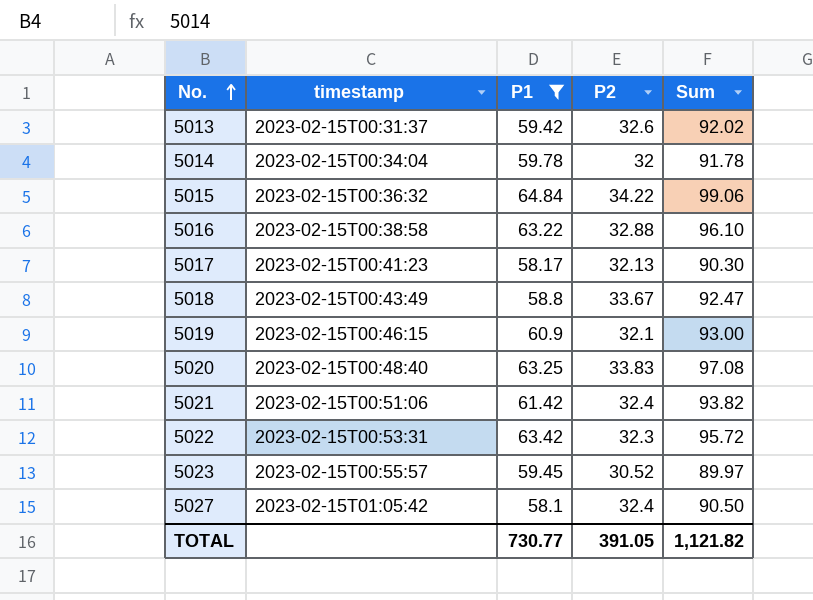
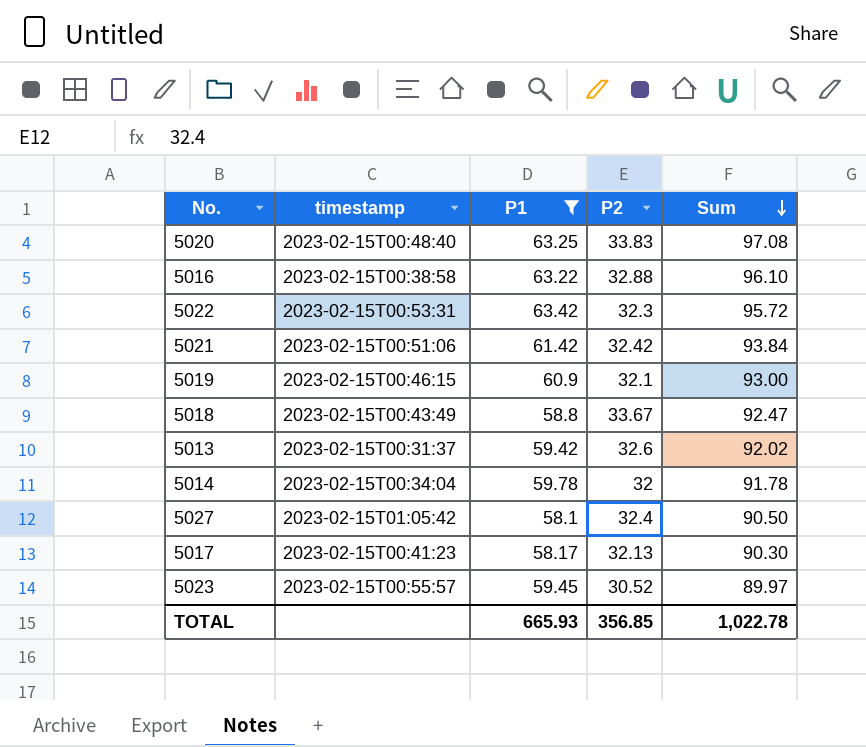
row order: No. ascending -> Sum descending
row 5015: 2023-02-15T00:36:32 | 64.84 | 34.22 | 99.06 -> none
5021 | P2: 32.4 -> 32.42
5021 | Sum: 93.82 -> 93.84
TOTAL | P1: 730.77 -> 665.93
TOTAL | P2: 391.05 -> 356.85
TOTAL | Sum: 1,121.82 -> 1,022.78

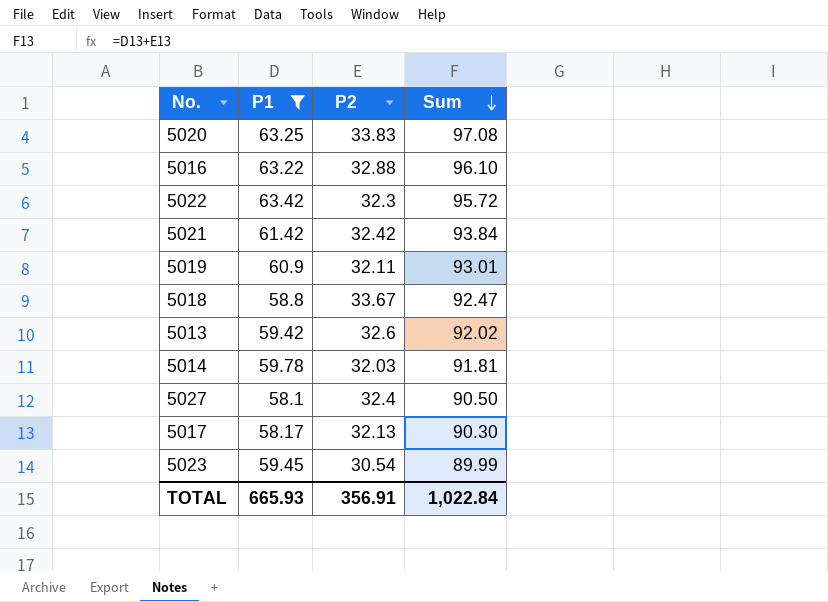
column timestamp | position: 2 -> none
5019 | P2: 32.1 -> 32.11
5019 | Sum: 93.00 -> 93.01
5014 | P2: 32 -> 32.03
5014 | Sum: 91.78 -> 91.81
5023 | P2: 30.52 -> 30.54
5023 | Sum: 89.97 -> 89.99
TOTAL | P2: 356.85 -> 356.91
TOTAL | Sum: 1,022.78 -> 1,022.84

